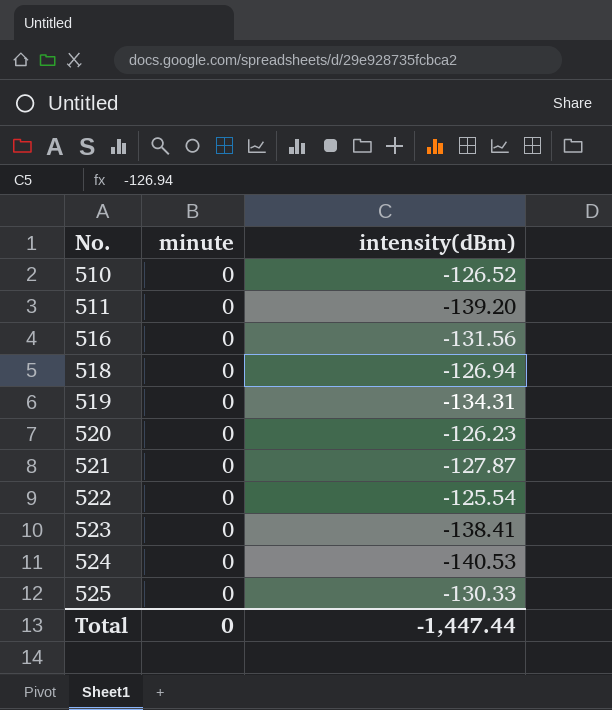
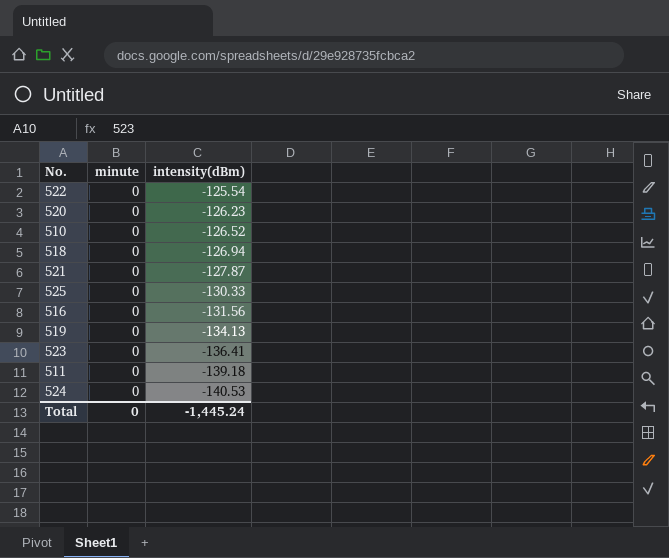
row order: No. ascending -> intensity(dBm) descending
519 | intensity(dBm): -134.31 -> -134.13
523 | intensity(dBm): -138.41 -> -136.41
511 | intensity(dBm): -139.20 -> -139.18
Total | intensity(dBm): -1,447.44 -> -1,445.24

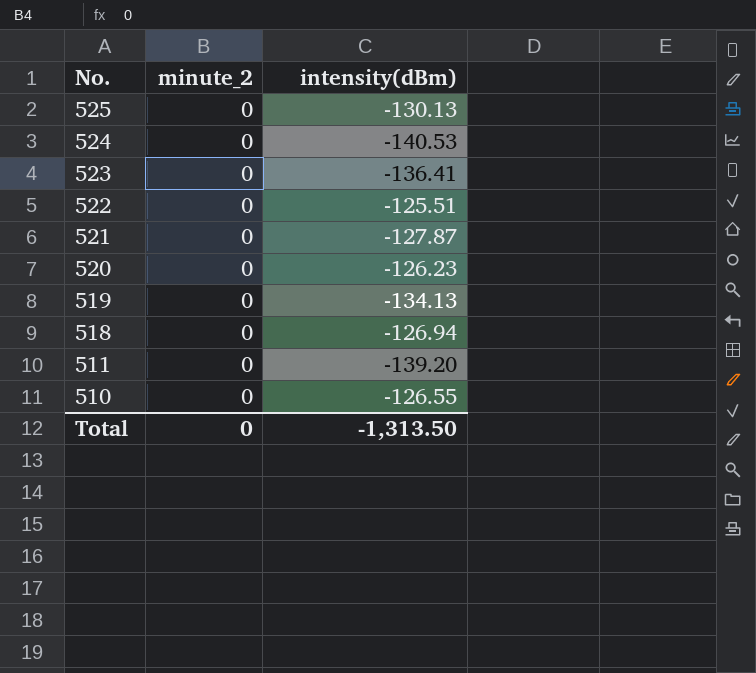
row order: intensity(dBm) descending -> No. descending
column name: minute -> minute_2
row 516: 0 | -131.56 -> none
525 | intensity(dBm): -130.33 -> -130.13
522 | intensity(dBm): -125.54 -> -125.51
511 | intensity(dBm): -139.18 -> -139.20
510 | intensity(dBm): -126.52 -> -126.55
Total | intensity(dBm): -1,445.24 -> -1,313.50

